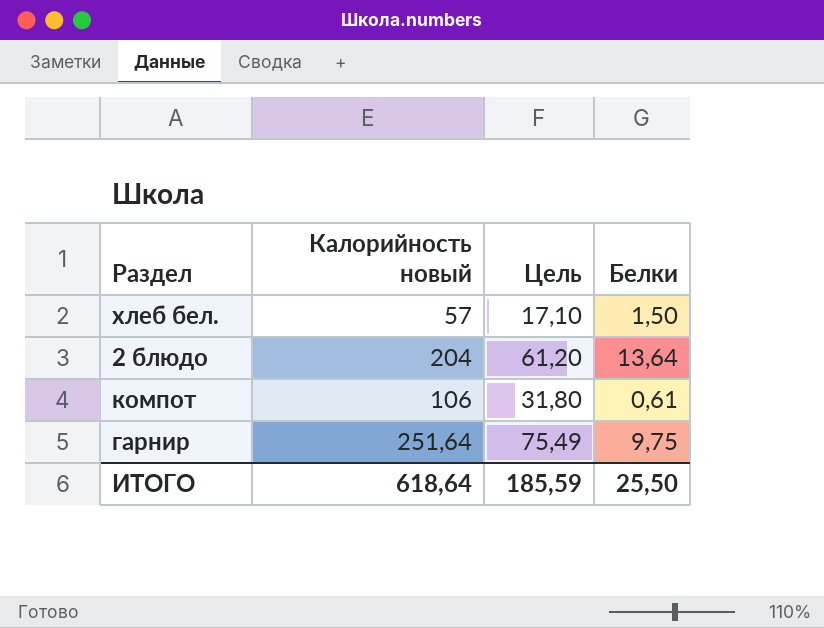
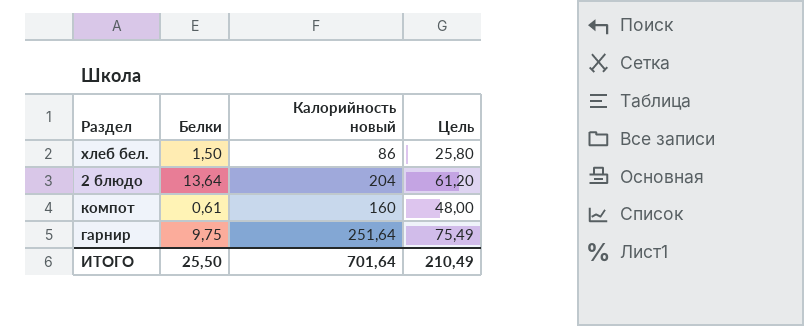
column Белки | position: 4 -> 2
хлеб бел. | Калорийность новый: 57 -> 86
хлеб бел. | Цель: 17,10 -> 25,80
компот | Калорийность новый: 106 -> 160
компот | Цель: 31,80 -> 48,00
ИТОГО | Калорийность новый: 618,64 -> 701,64
ИТОГО | Цель: 185,59 -> 210,49

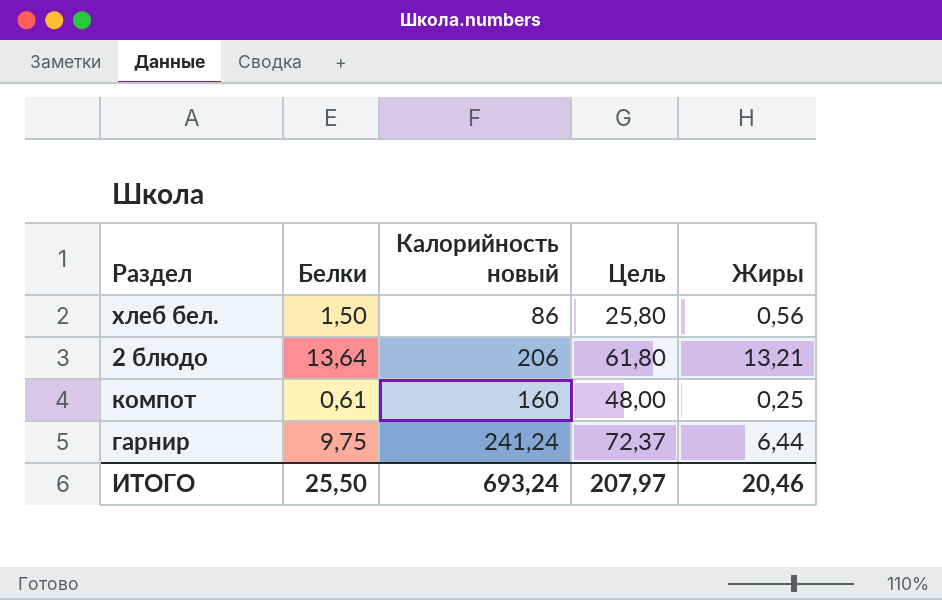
column Жиры | position: none -> 5
2 блюдо | Калорийность новый: 204 -> 206
2 блюдо | Цель: 61,20 -> 61,80
гарнир | Калорийность новый: 251,64 -> 241,24
гарнир | Цель: 75,49 -> 72,37
ИТОГО | Калорийность новый: 701,64 -> 693,24
ИТОГО | Цель: 210,49 -> 207,97

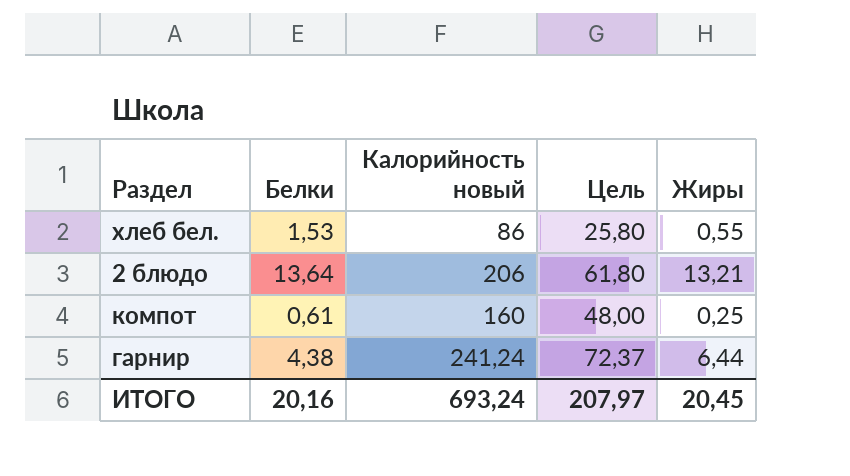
хлеб бел. | Белки: 1,50 -> 1,53
хлеб бел. | Жиры: 0,56 -> 0,55
гарнир | Белки: 9,75 -> 4,38
ИТОГО | Белки: 25,50 -> 20,16
ИТОГО | Жиры: 20,46 -> 20,45

